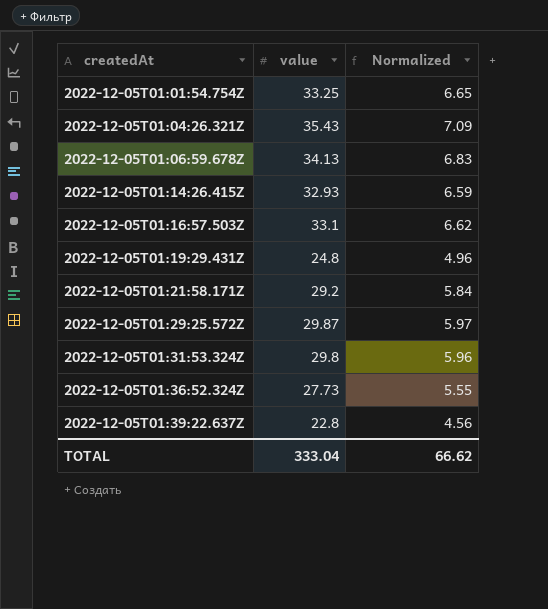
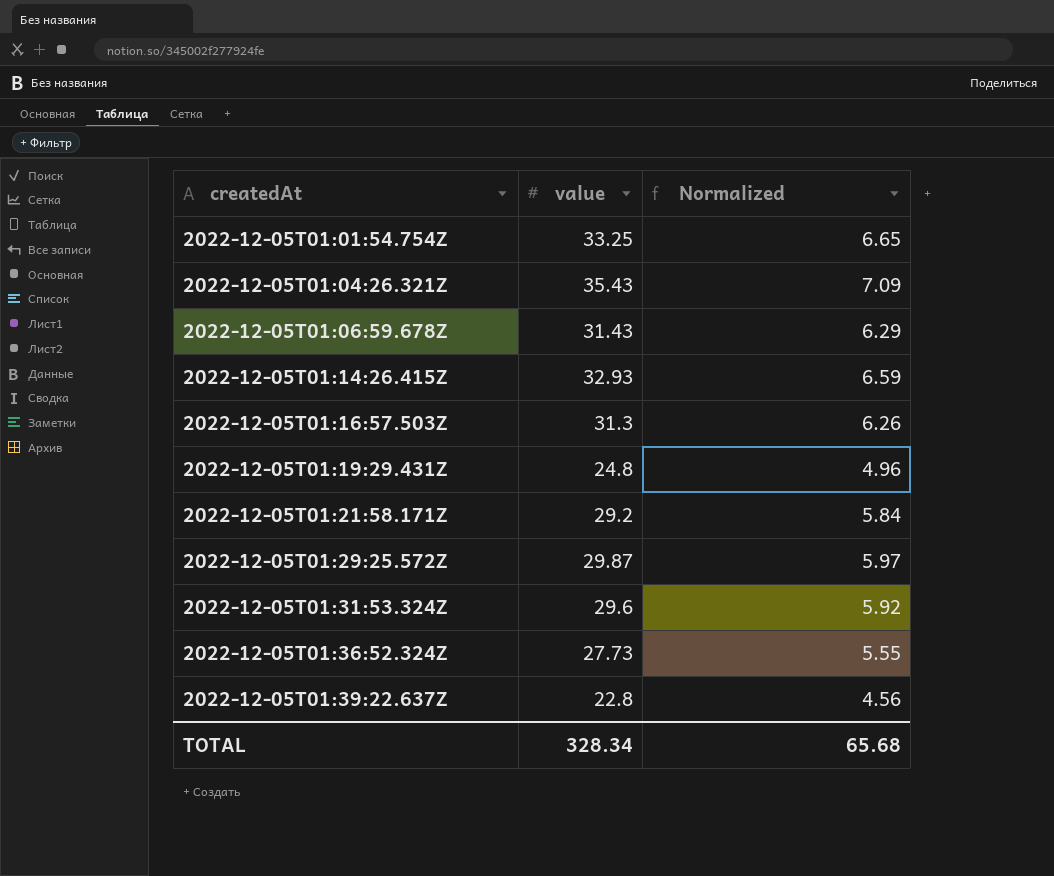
2022-12-05T01:06:59.678Z | value: 34.13 -> 31.43
2022-12-05T01:06:59.678Z | Normalized: 6.83 -> 6.29
2022-12-05T01:16:57.503Z | value: 33.1 -> 31.3
2022-12-05T01:16:57.503Z | Normalized: 6.62 -> 6.26
2022-12-05T01:31:53.324Z | value: 29.8 -> 29.6
2022-12-05T01:31:53.324Z | Normalized: 5.96 -> 5.92
TOTAL | value: 333.04 -> 328.34
TOTAL | Normalized: 66.62 -> 65.68

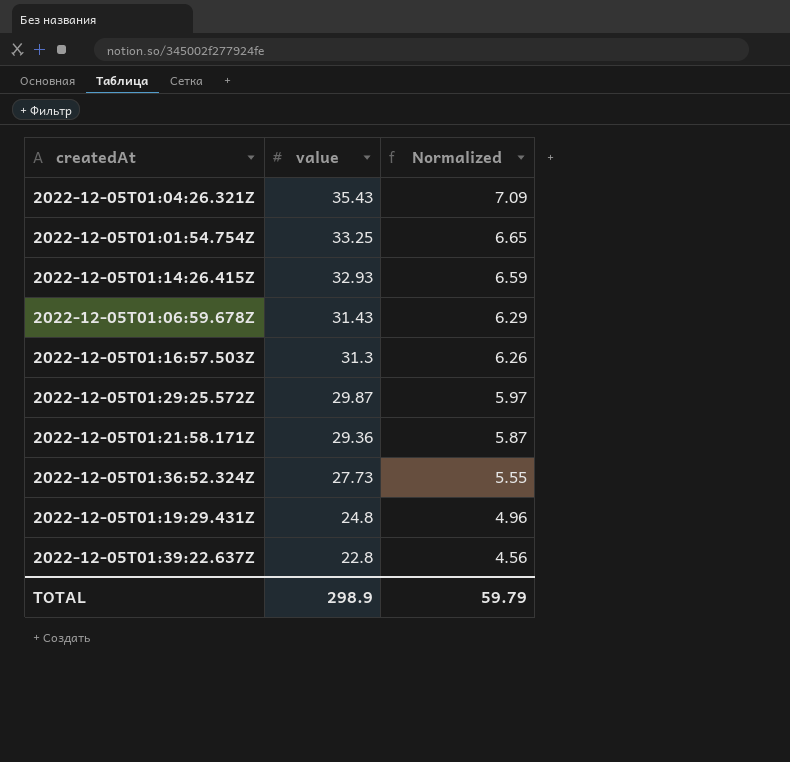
row order: createdAt ascending -> value descending
row 2022-12-05T01:31:53.324Z: 29.6 | 5.92 -> none
2022-12-05T01:21:58.171Z | value: 29.2 -> 29.36
2022-12-05T01:21:58.171Z | Normalized: 5.84 -> 5.87
TOTAL | value: 328.34 -> 298.9
TOTAL | Normalized: 65.68 -> 59.79

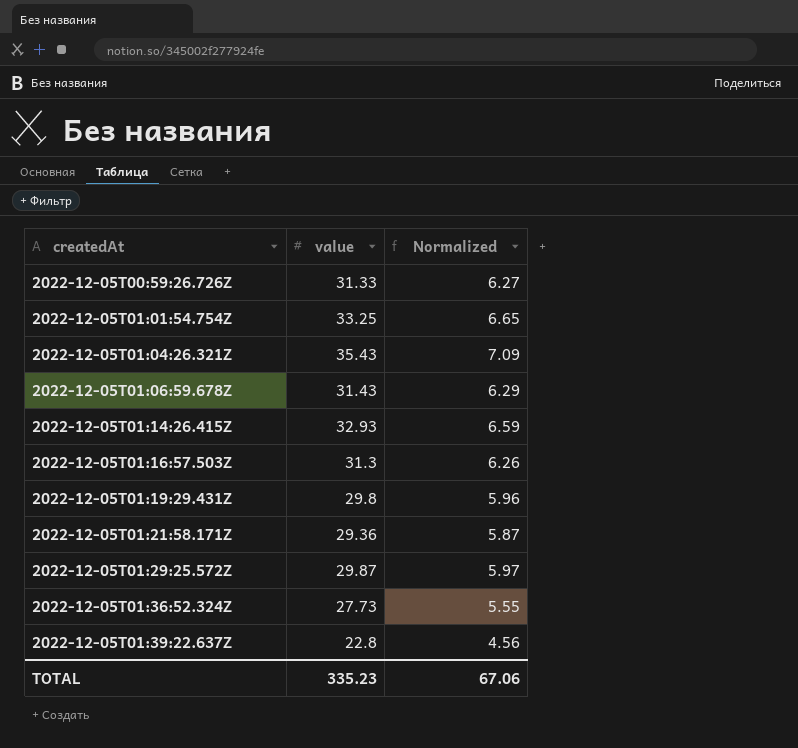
row order: value descending -> createdAt ascending
row 2022-12-05T00:59:26.726Z: none -> 31.33 | 6.27
2022-12-05T01:19:29.431Z | value: 24.8 -> 29.8
2022-12-05T01:19:29.431Z | Normalized: 4.96 -> 5.96
TOTAL | value: 298.9 -> 335.23
TOTAL | Normalized: 59.79 -> 67.06

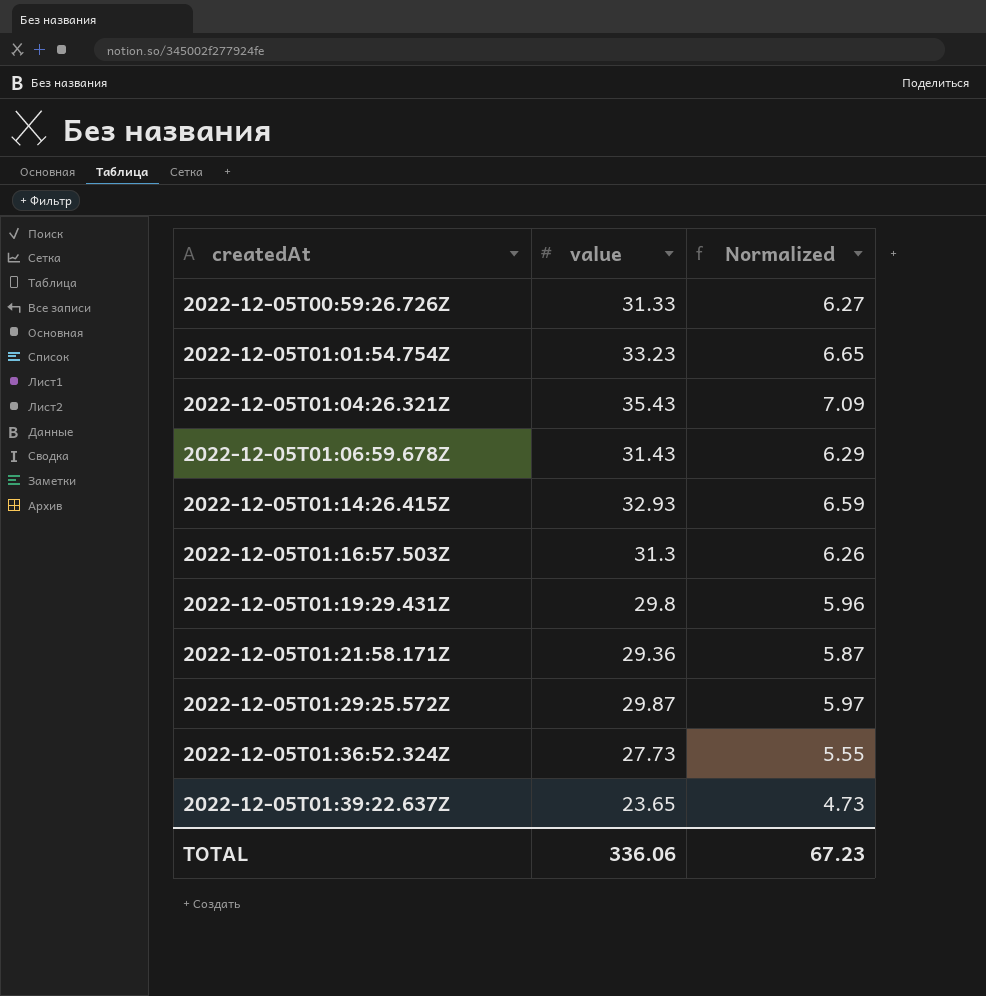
2022-12-05T01:01:54.754Z | value: 33.25 -> 33.23
2022-12-05T01:39:22.637Z | value: 22.8 -> 23.65
2022-12-05T01:39:22.637Z | Normalized: 4.56 -> 4.73
TOTAL | value: 335.23 -> 336.06
TOTAL | Normalized: 67.06 -> 67.23

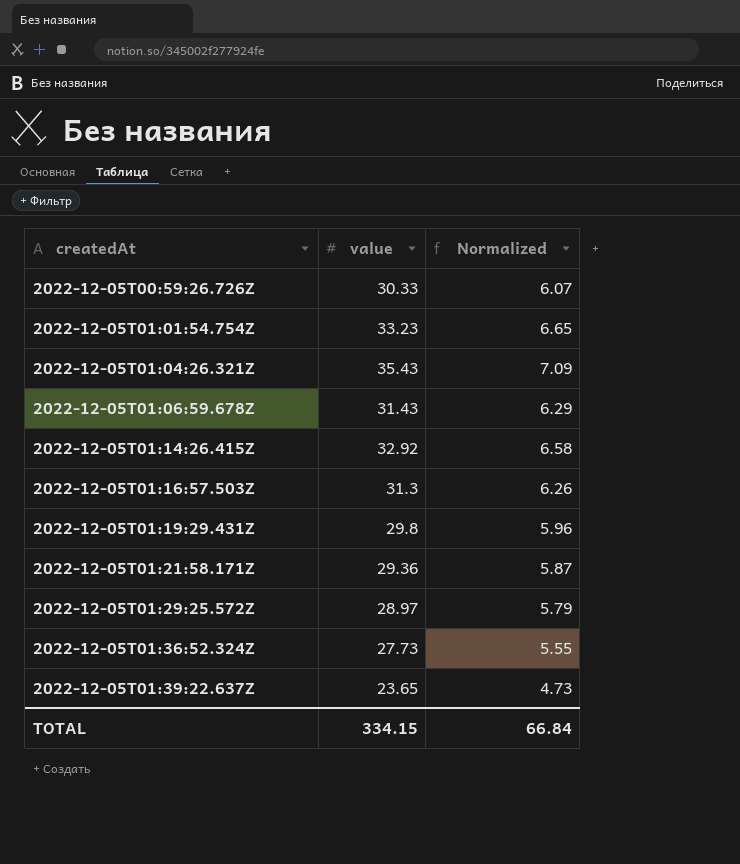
2022-12-05T00:59:26.726Z | value: 31.33 -> 30.33
2022-12-05T00:59:26.726Z | Normalized: 6.27 -> 6.07
2022-12-05T01:14:26.415Z | value: 32.93 -> 32.92
2022-12-05T01:14:26.415Z | Normalized: 6.59 -> 6.58
2022-12-05T01:29:25.572Z | value: 29.87 -> 28.97
2022-12-05T01:29:25.572Z | Normalized: 5.97 -> 5.79
TOTAL | value: 336.06 -> 334.15
TOTAL | Normalized: 67.23 -> 66.84

